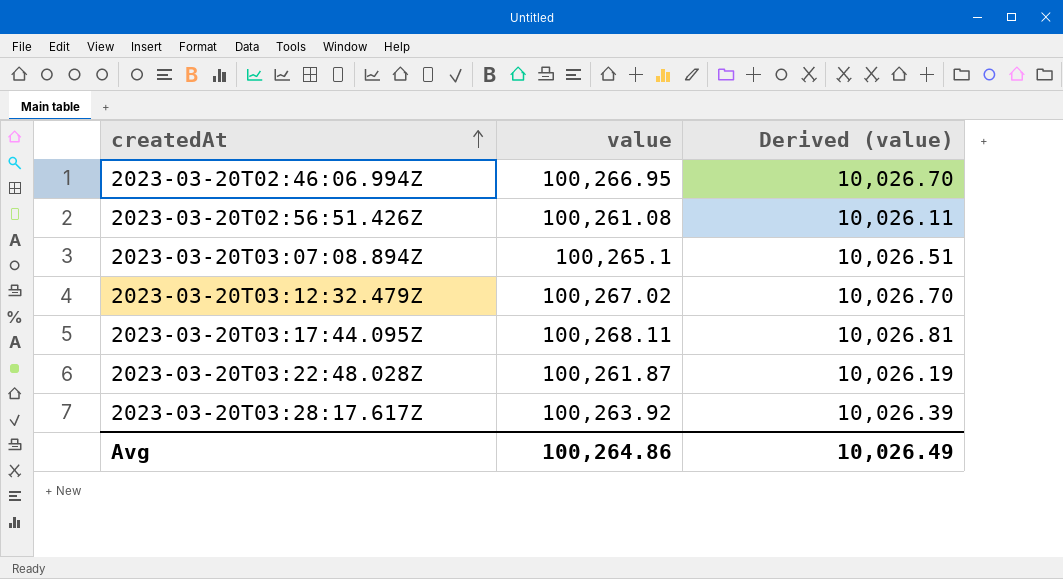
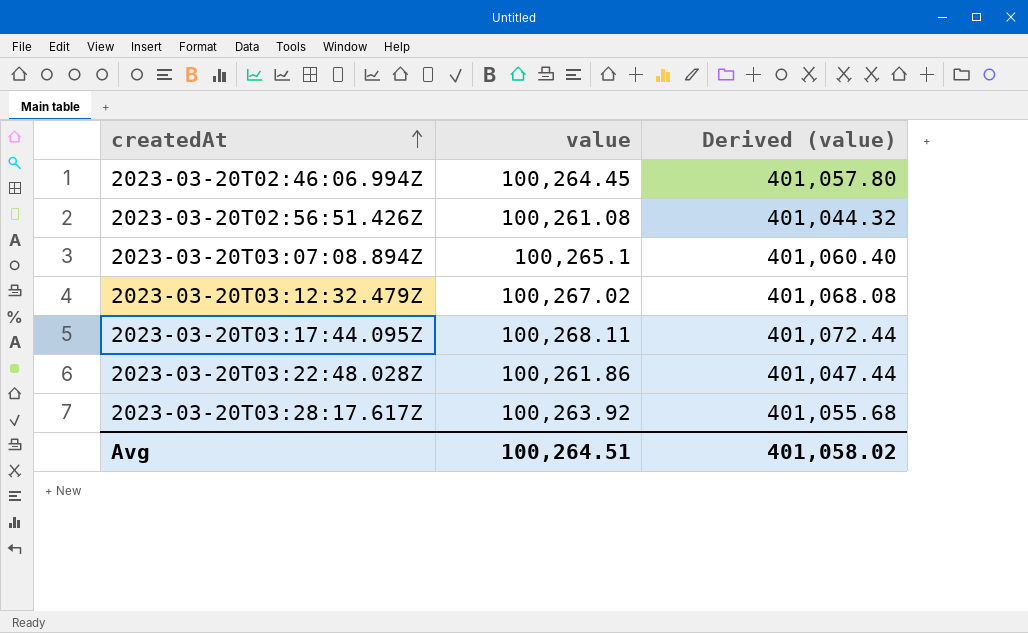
column Derived (value) | formula: [value] * 0.1 -> [value] * 4
2023-03-20T02:46:06.994Z | value: 100,266.95 -> 100,264.45
2023-03-20T03:22:48.028Z | value: 100,261.87 -> 100,261.86
Avg | value: 100,264.86 -> 100,264.51
Avg | Derived (value): 10,026.49 -> 401,058.02

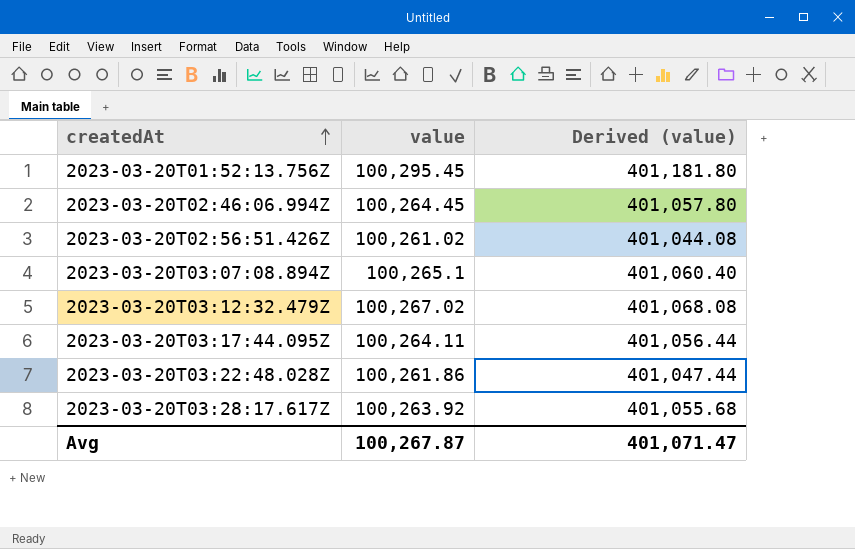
row 2023-03-20T01:52:13.756Z: none -> 100,295.45 | 401,181.80
2023-03-20T02:56:51.426Z | value: 100,261.08 -> 100,261.02
2023-03-20T02:56:51.426Z | Derived (value): 401,044.32 -> 401,044.08
2023-03-20T03:17:44.095Z | value: 100,268.11 -> 100,264.11
2023-03-20T03:17:44.095Z | Derived (value): 401,072.44 -> 401,056.44
Avg | value: 100,264.51 -> 100,267.87
Avg | Derived (value): 401,058.02 -> 401,071.47

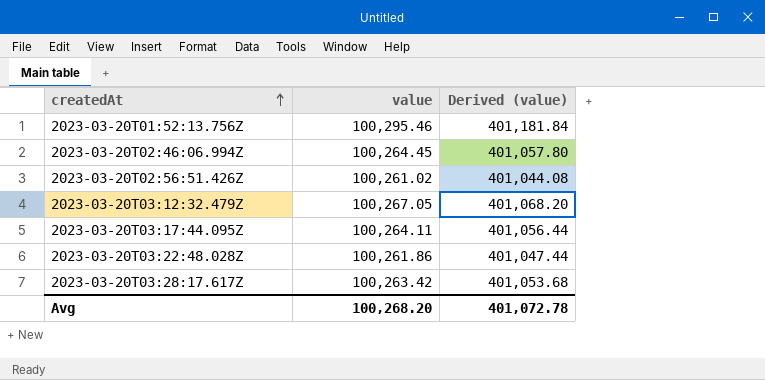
row 2023-03-20T03:07:08.894Z: 100,265.1 | 401,060.40 -> none
2023-03-20T01:52:13.756Z | value: 100,295.45 -> 100,295.46
2023-03-20T01:52:13.756Z | Derived (value): 401,181.80 -> 401,181.84
2023-03-20T03:12:32.479Z | value: 100,267.02 -> 100,267.05
2023-03-20T03:12:32.479Z | Derived (value): 401,068.08 -> 401,068.20
2023-03-20T03:28:17.617Z | value: 100,263.92 -> 100,263.42
2023-03-20T03:28:17.617Z | Derived (value): 401,055.68 -> 401,053.68
Avg | value: 100,267.87 -> 100,268.20
Avg | Derived (value): 401,071.47 -> 401,072.78

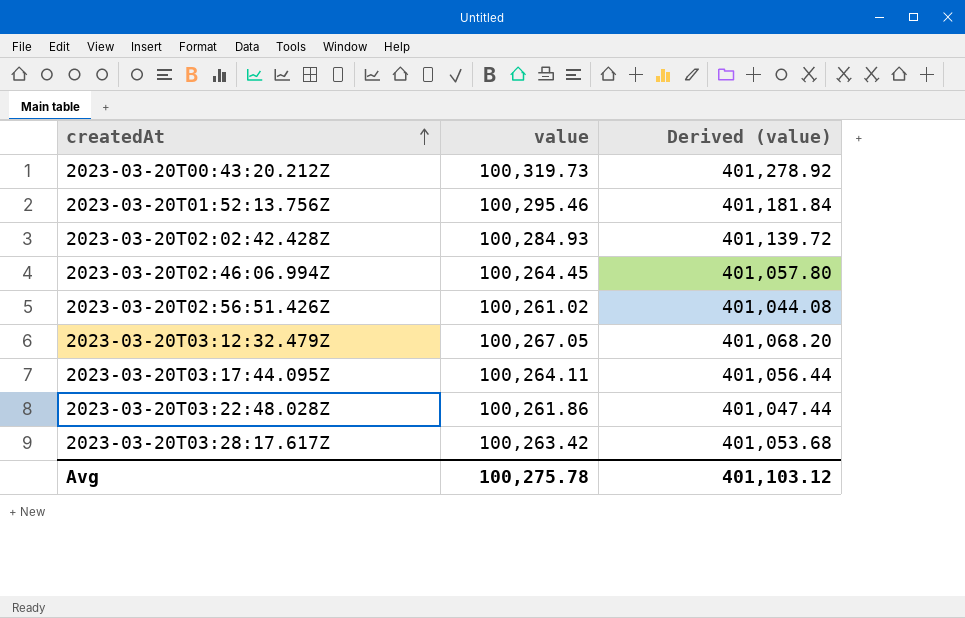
row 2023-03-20T00:43:20.212Z: none -> 100,319.73 | 401,278.92
row 2023-03-20T02:02:42.428Z: none -> 100,284.93 | 401,139.72
Avg | value: 100,268.20 -> 100,275.78
Avg | Derived (value): 401,072.78 -> 401,103.12

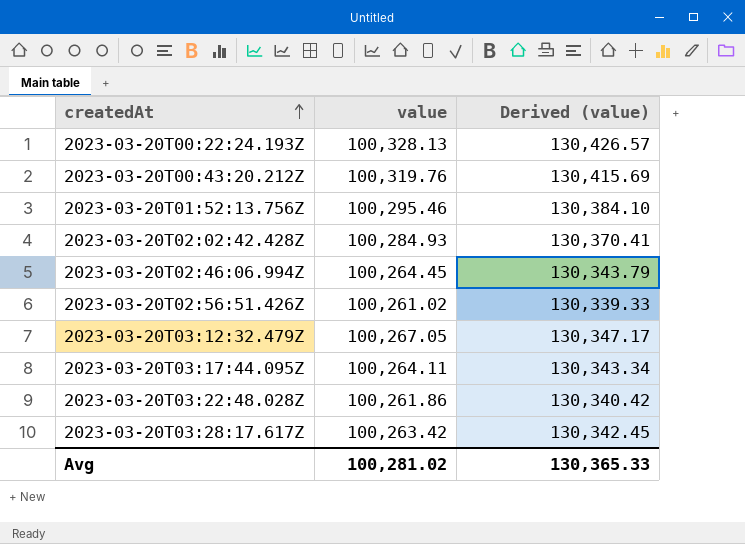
column Derived (value) | formula: [value] * 4 -> [value] * 1.3
row 2023-03-20T00:22:24.193Z: none -> 100,328.13 | 130,426.57
2023-03-20T00:43:20.212Z | value: 100,319.73 -> 100,319.76
Avg | value: 100,275.78 -> 100,281.02
Avg | Derived (value): 401,103.12 -> 130,365.33

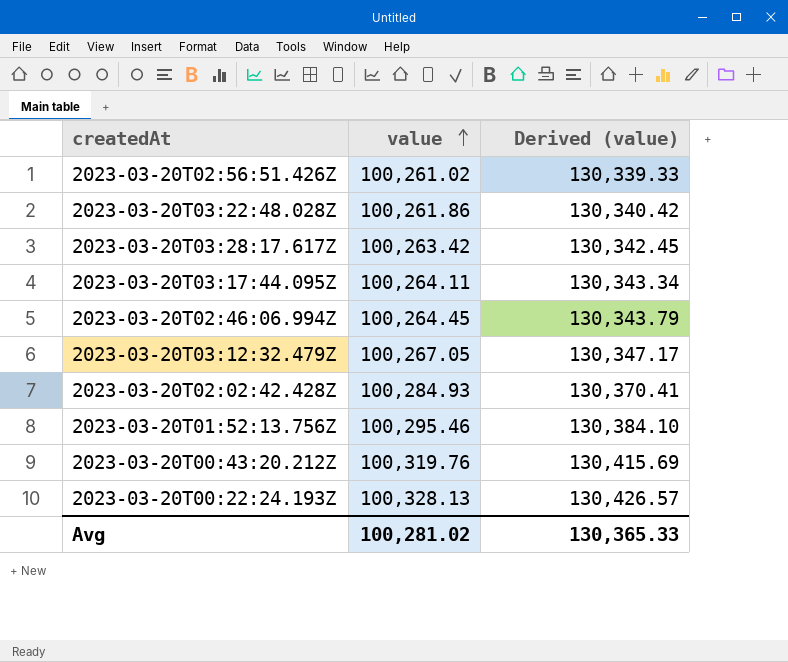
row order: createdAt ascending -> value ascending

